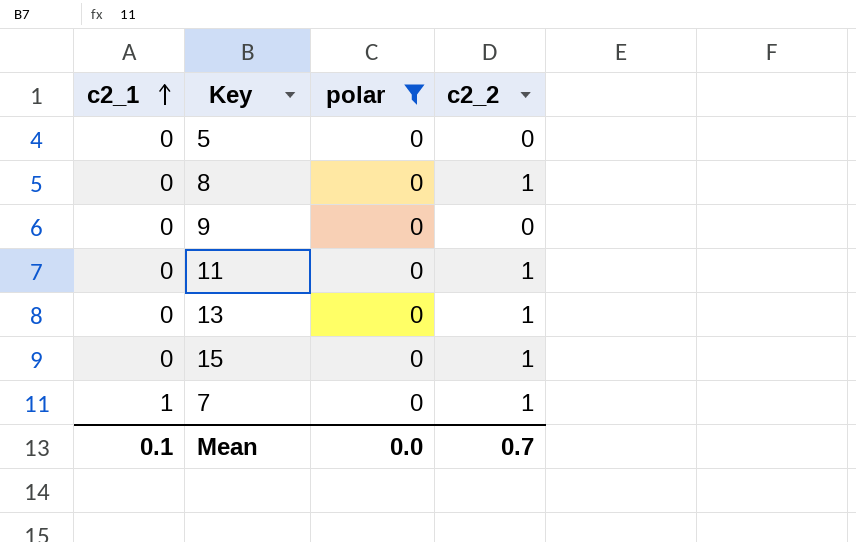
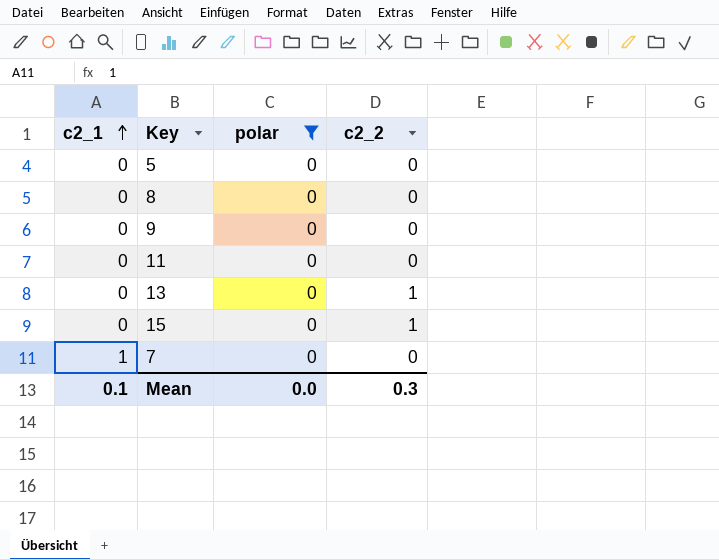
8 | c2_2: 1 -> 0
11 | c2_2: 1 -> 0
7 | c2_2: 1 -> 0
Mean | c2_2: 0.7 -> 0.3

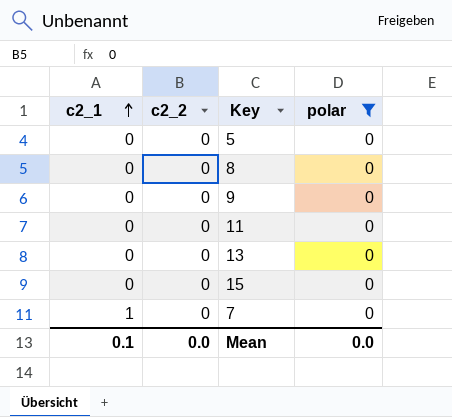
column c2_2 | position: 4 -> 2
13 | c2_2: 1 -> 0
15 | c2_2: 1 -> 0
Mean | c2_2: 0.3 -> 0.0

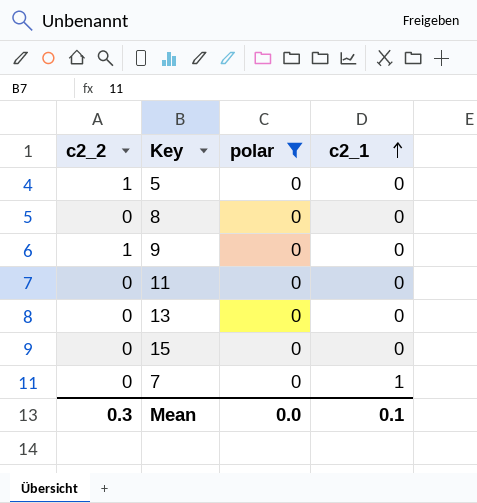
column c2_1 | position: 1 -> 4
5 | c2_2: 0 -> 1
9 | c2_2: 0 -> 1
Mean | c2_2: 0.0 -> 0.3

